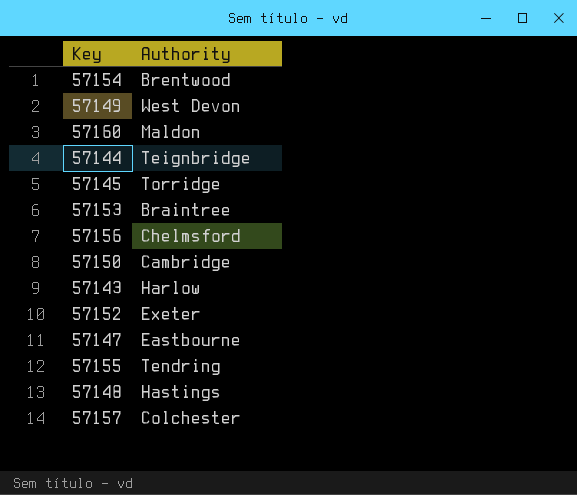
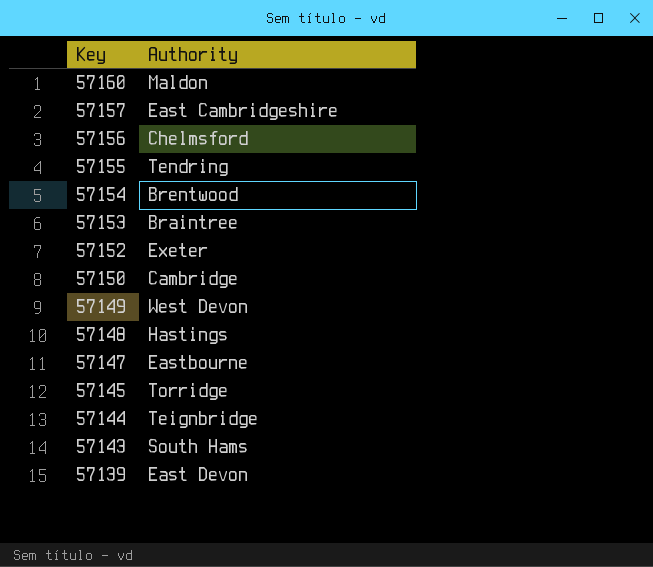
row order: none -> Key descending
57157 | Authority: Colchester -> East Cambridgeshire
57143 | Authority: Harlow -> South Hams
row 57139: none -> East Devon

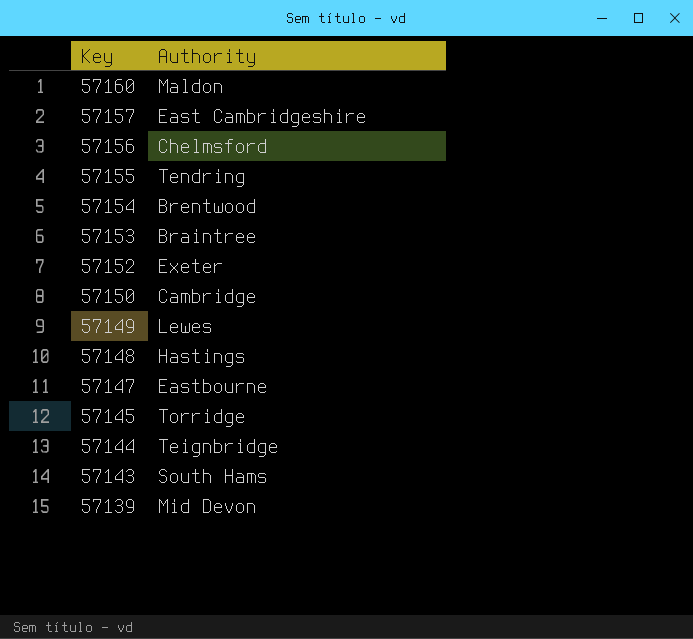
57149 | Authority: West Devon -> Lewes
57139 | Authority: East Devon -> Mid Devon

